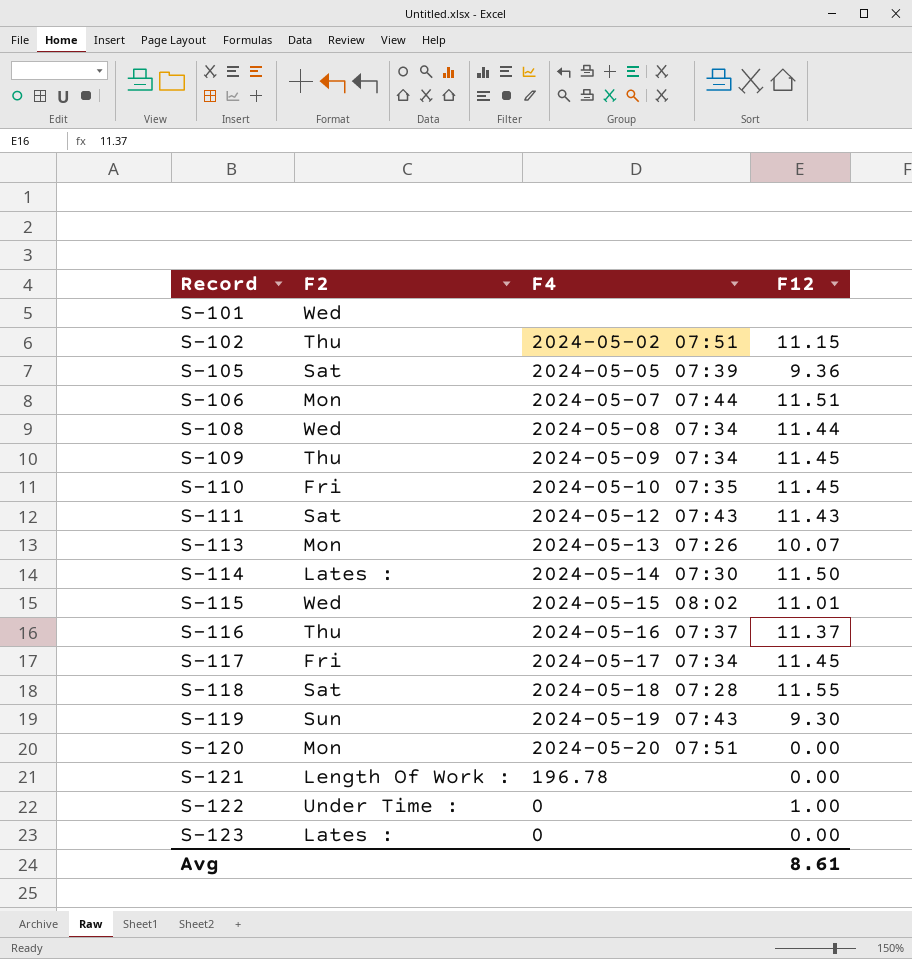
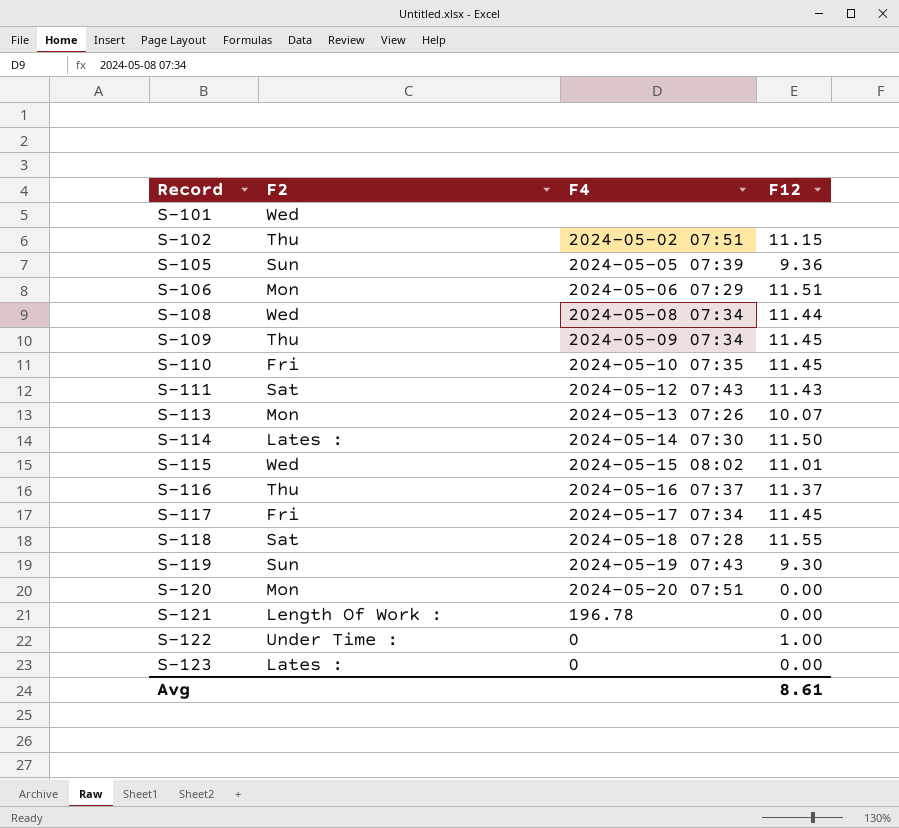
S-105 | F2: Sat -> Sun
S-106 | F4: 2024-05-07 07:44 -> 2024-05-06 07:29

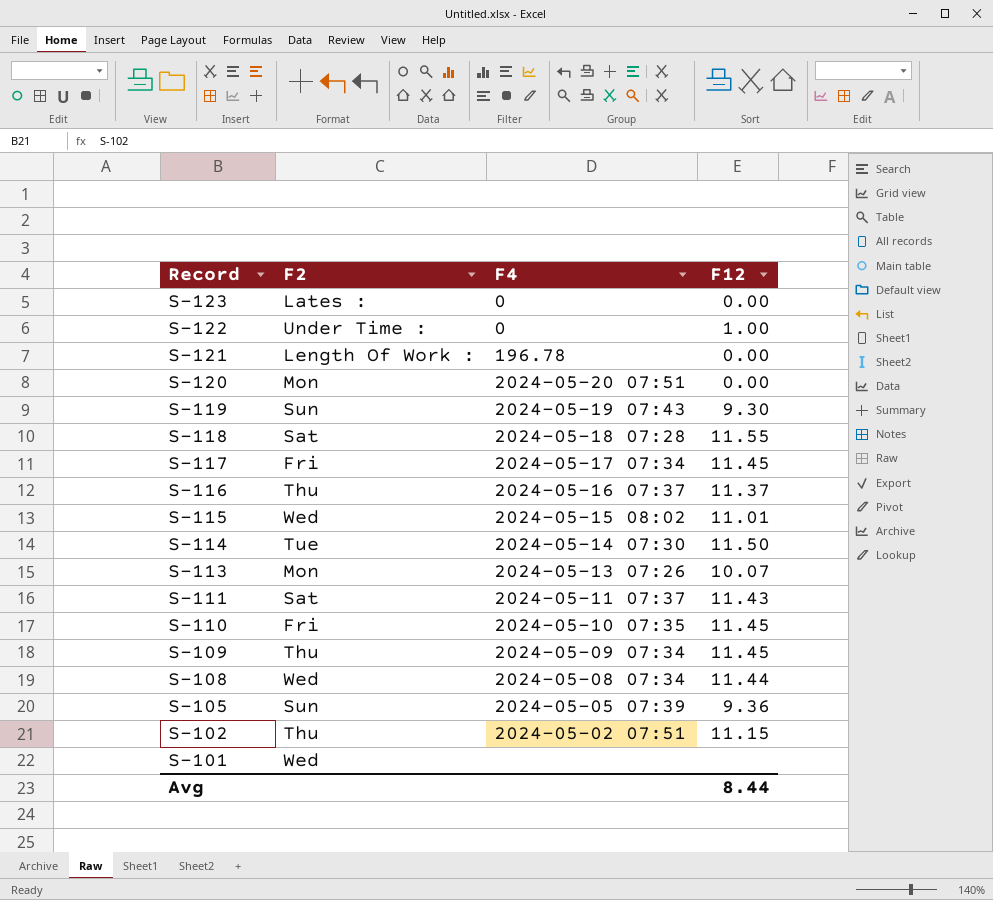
row order: Record ascending -> Record descending
row S-106: Mon | 2024-05-06 07:29 | 11.51 -> none
S-114 | F2: Lates : -> Tue
S-111 | F4: 2024-05-12 07:43 -> 2024-05-11 07:37
Avg | F12: 8.61 -> 8.44

